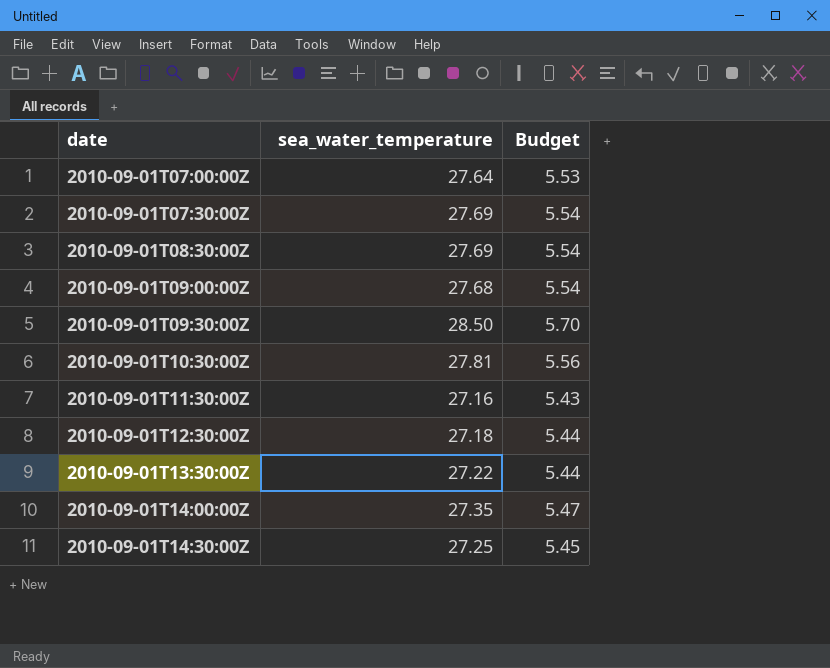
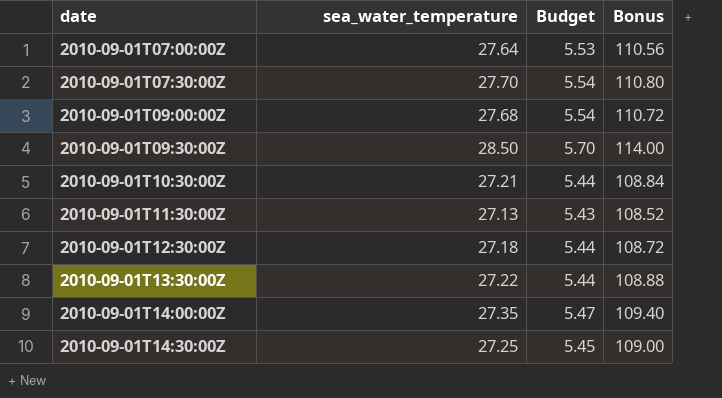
column Bonus | formula: none -> [sea_water_temperature] * 4
row 2010-09-01T08:30:00Z: 27.69 | 5.54 -> none
2010-09-01T07:30:00Z | sea_water_temperature: 27.69 -> 27.70
2010-09-01T10:30:00Z | sea_water_temperature: 27.81 -> 27.21
2010-09-01T10:30:00Z | Budget: 5.56 -> 5.44
2010-09-01T11:30:00Z | sea_water_temperature: 27.16 -> 27.13

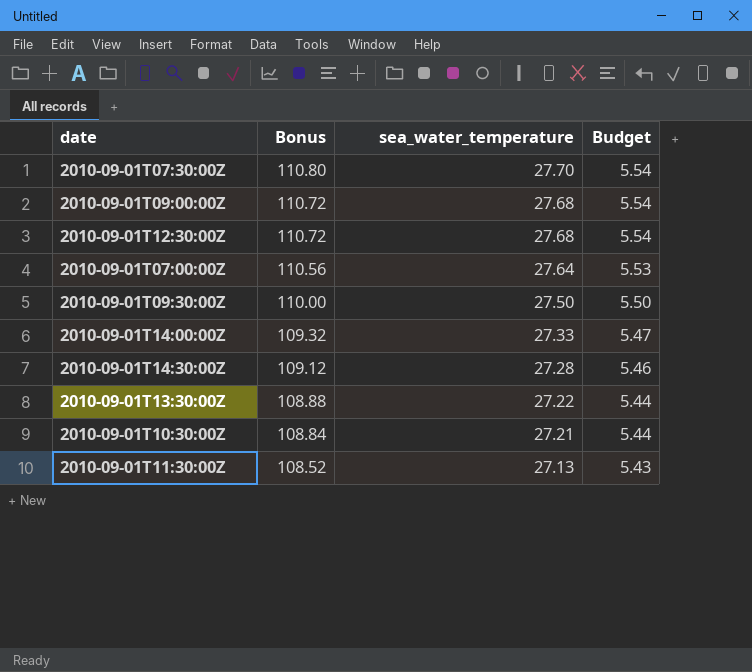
row order: date ascending -> Bonus descending
column Bonus | position: 4 -> 2
2010-09-01T12:30:00Z | Bonus: 108.72 -> 110.72
2010-09-01T12:30:00Z | sea_water_temperature: 27.18 -> 27.68
2010-09-01T12:30:00Z | Budget: 5.44 -> 5.54
2010-09-01T09:30:00Z | Bonus: 114.00 -> 110.00
2010-09-01T09:30:00Z | sea_water_temperature: 28.50 -> 27.50
2010-09-01T09:30:00Z | Budget: 5.70 -> 5.50
2010-09-01T14:00:00Z | Bonus: 109.40 -> 109.32
2010-09-01T14:00:00Z | sea_water_temperature: 27.35 -> 27.33
2010-09-01T14:30:00Z | Bonus: 109.00 -> 109.12
2010-09-01T14:30:00Z | sea_water_temperature: 27.25 -> 27.28
2010-09-01T14:30:00Z | Budget: 5.45 -> 5.46

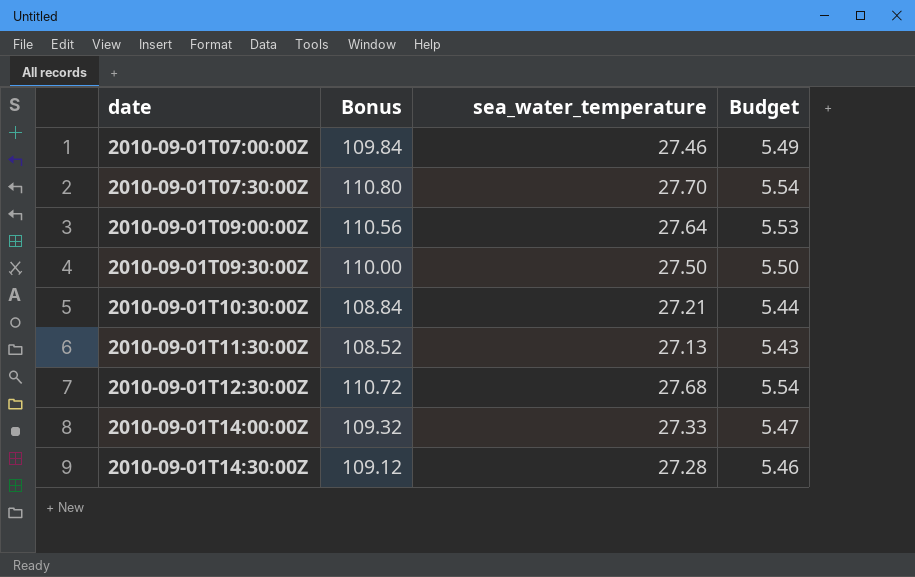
row order: Bonus descending -> date ascending
row 2010-09-01T13:30:00Z: 108.88 | 27.22 | 5.44 -> none
2010-09-01T07:00:00Z | Bonus: 110.56 -> 109.84
2010-09-01T07:00:00Z | sea_water_temperature: 27.64 -> 27.46
2010-09-01T07:00:00Z | Budget: 5.53 -> 5.49
2010-09-01T09:00:00Z | Bonus: 110.72 -> 110.56
2010-09-01T09:00:00Z | sea_water_temperature: 27.68 -> 27.64
2010-09-01T09:00:00Z | Budget: 5.54 -> 5.53

